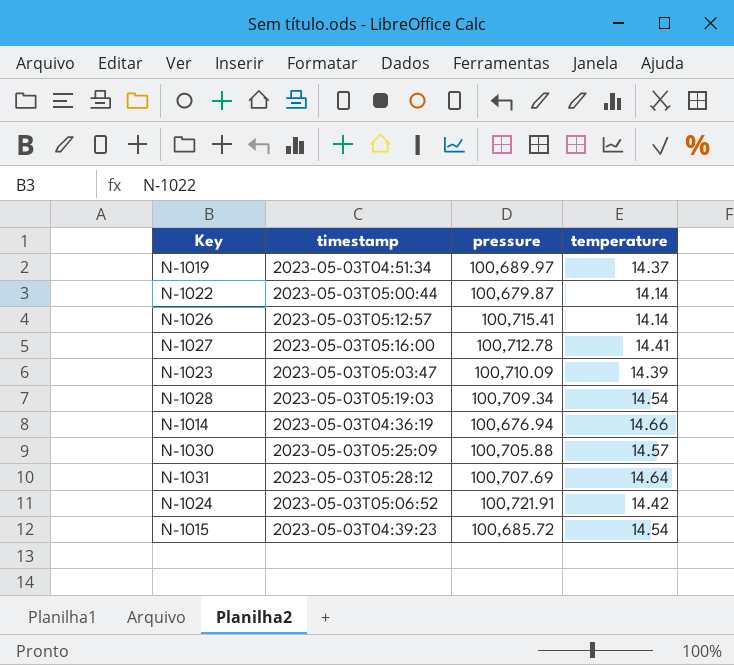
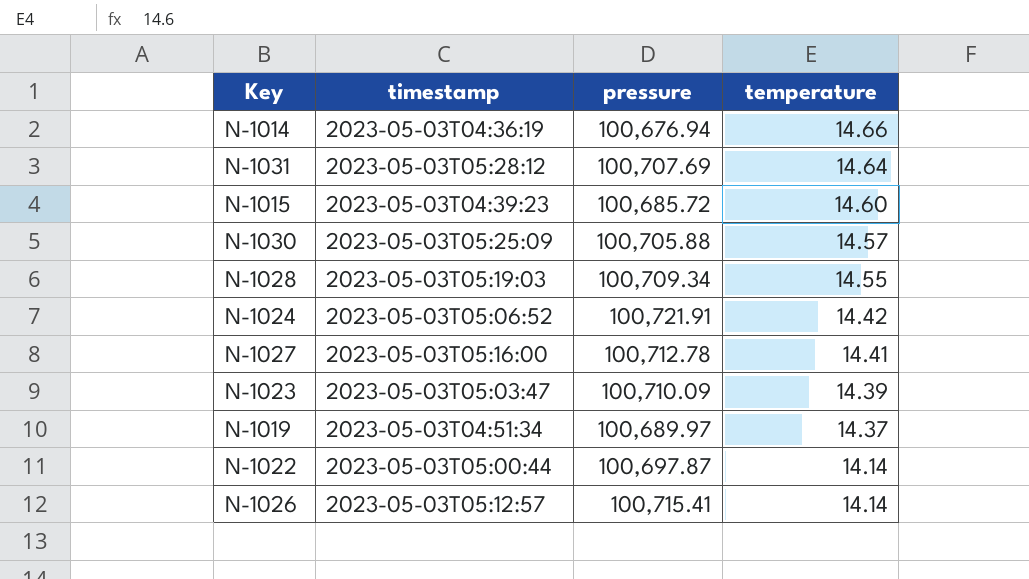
row order: none -> temperature descending
N-1015 | temperature: 14.54 -> 14.60
N-1028 | temperature: 14.54 -> 14.55
N-1022 | pressure: 100,679.87 -> 100,697.87

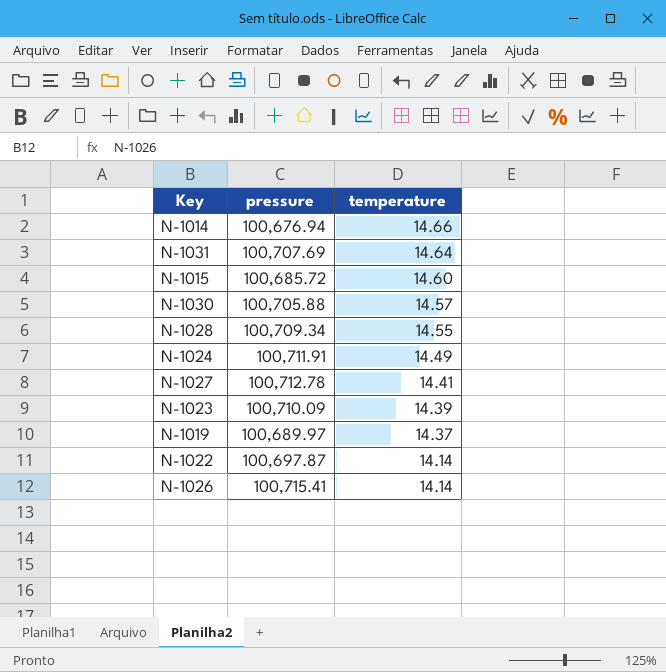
column timestamp | position: 2 -> none
N-1024 | pressure: 100,721.91 -> 100,711.91
N-1024 | temperature: 14.42 -> 14.49

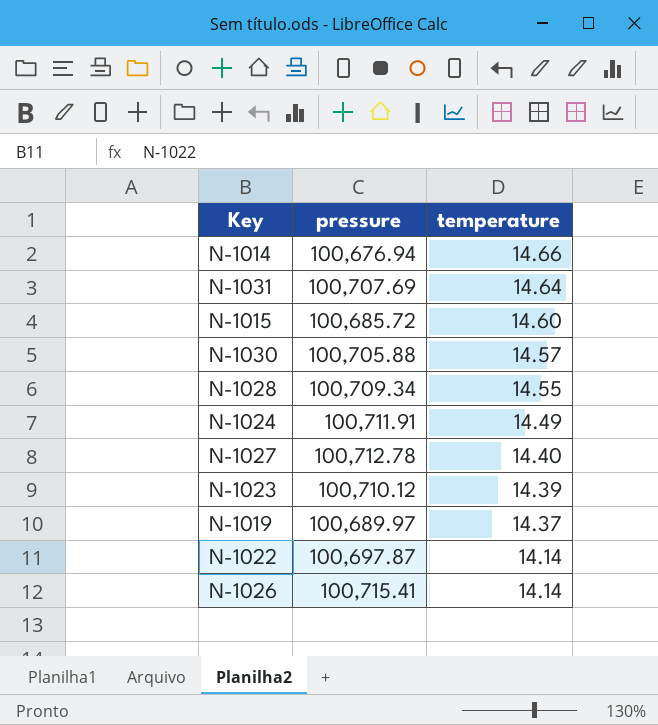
N-1027 | temperature: 14.41 -> 14.40
N-1023 | pressure: 100,710.09 -> 100,710.12

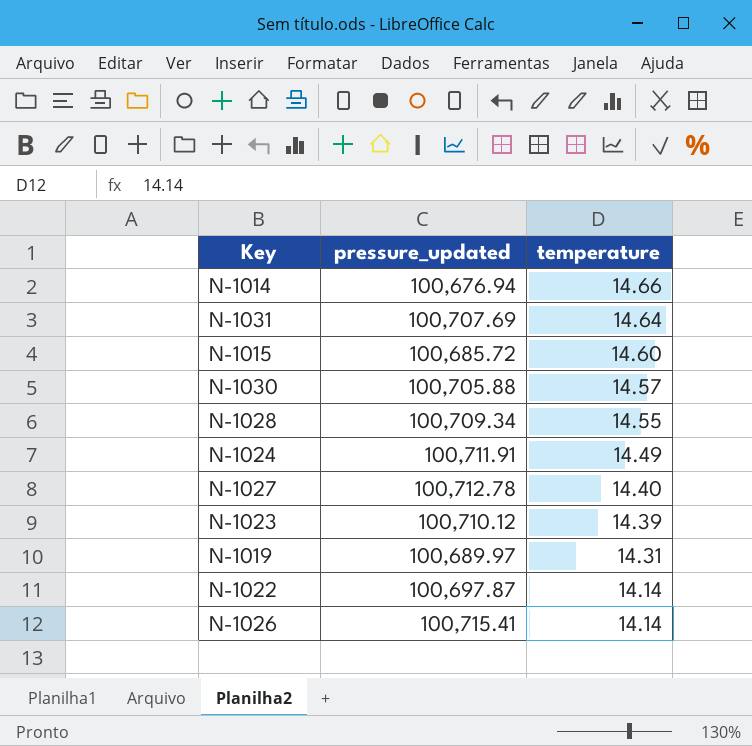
column name: pressure -> pressure_updated
N-1019 | temperature: 14.37 -> 14.31

